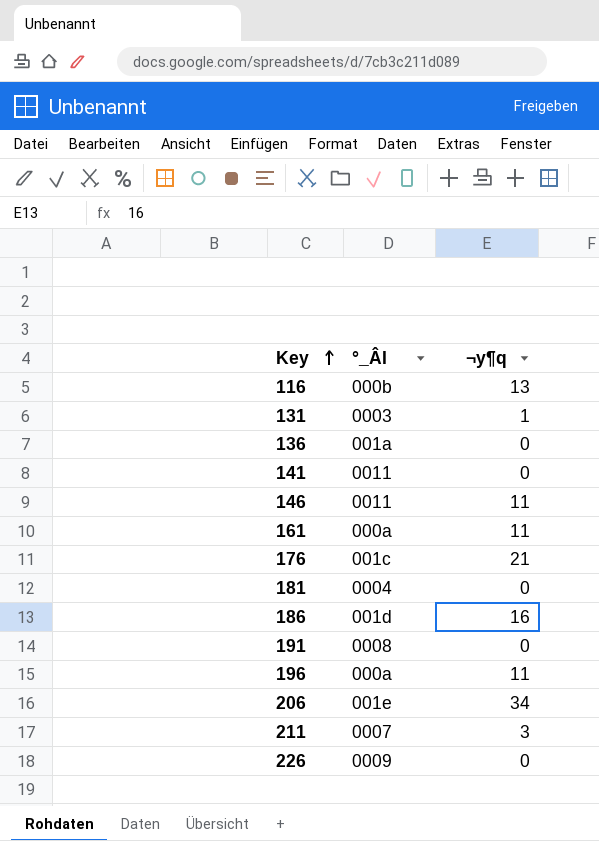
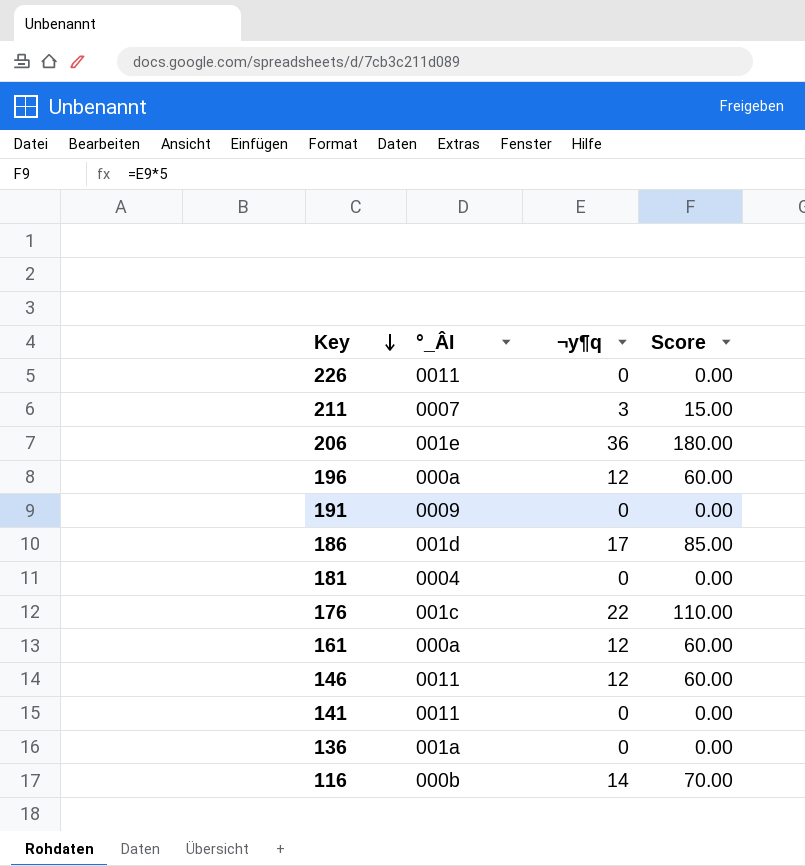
row order: Key ascending -> Key descending
column Score | formula: none -> [¬y¶q] * 5
row 131: 0003 | 1 -> none
226 | °_ÂI: 0009 -> 0011
206 | ¬y¶q: 34 -> 36
196 | ¬y¶q: 11 -> 12
191 | °_ÂI: 0008 -> 0009
186 | ¬y¶q: 16 -> 17
176 | ¬y¶q: 21 -> 22
161 | ¬y¶q: 11 -> 12
146 | ¬y¶q: 11 -> 12
116 | ¬y¶q: 13 -> 14

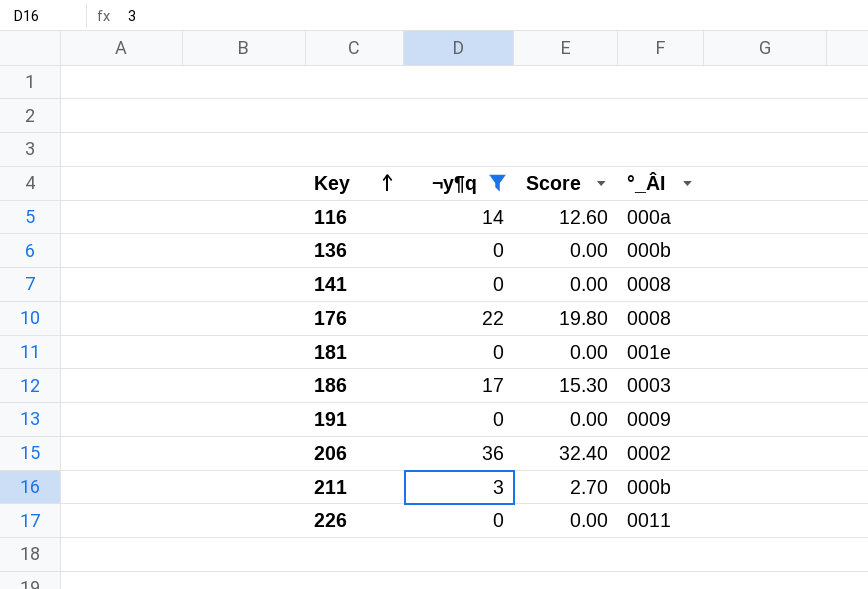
filter: none -> ¬y¶q != 12
row order: Key descending -> Key ascending
column Score | formula: [¬y¶q] * 5 -> [¬y¶q] * 0.9
column °_ÂI | position: 2 -> 4
116 | °_ÂI: 000b -> 000a
136 | °_ÂI: 001a -> 000b
141 | °_ÂI: 0011 -> 0008
176 | °_ÂI: 001c -> 0008
181 | °_ÂI: 0004 -> 001e
186 | °_ÂI: 001d -> 0003
206 | °_ÂI: 001e -> 0002
211 | °_ÂI: 0007 -> 000b

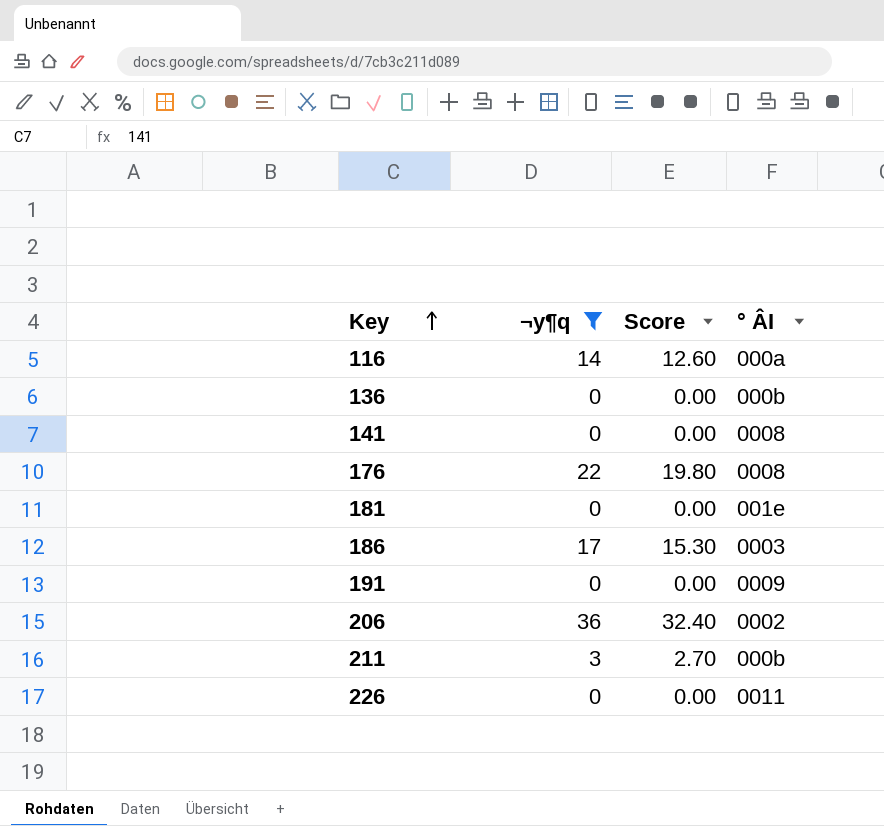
column name: °_ÂI -> ° ÂI

